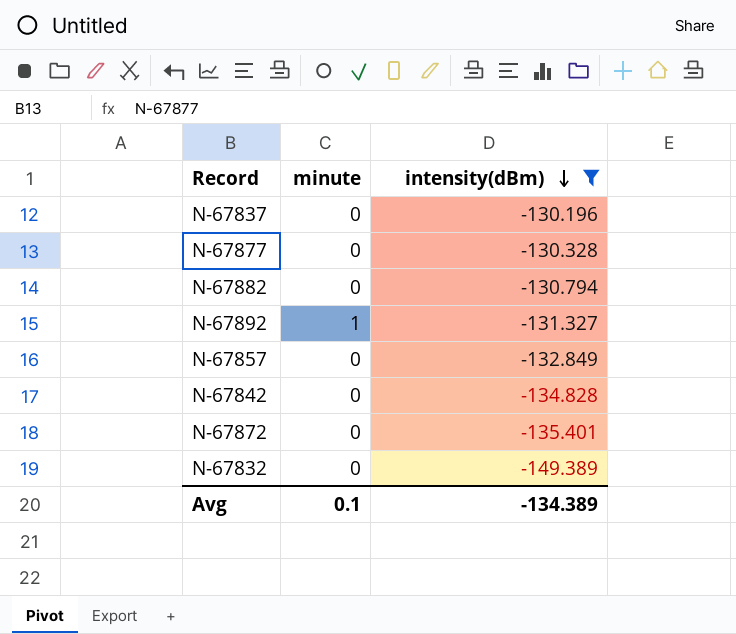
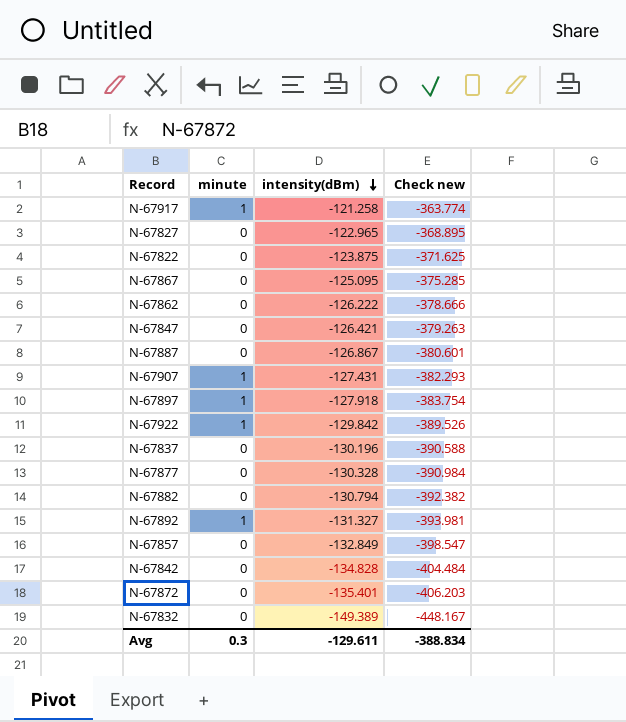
filter: intensity(dBm) <= -130.196 -> none
column Check new | formula: none -> [intensity(dBm)] * 3
Avg | minute: 0.1 -> 0.3
Avg | intensity(dBm): -134.389 -> -129.611

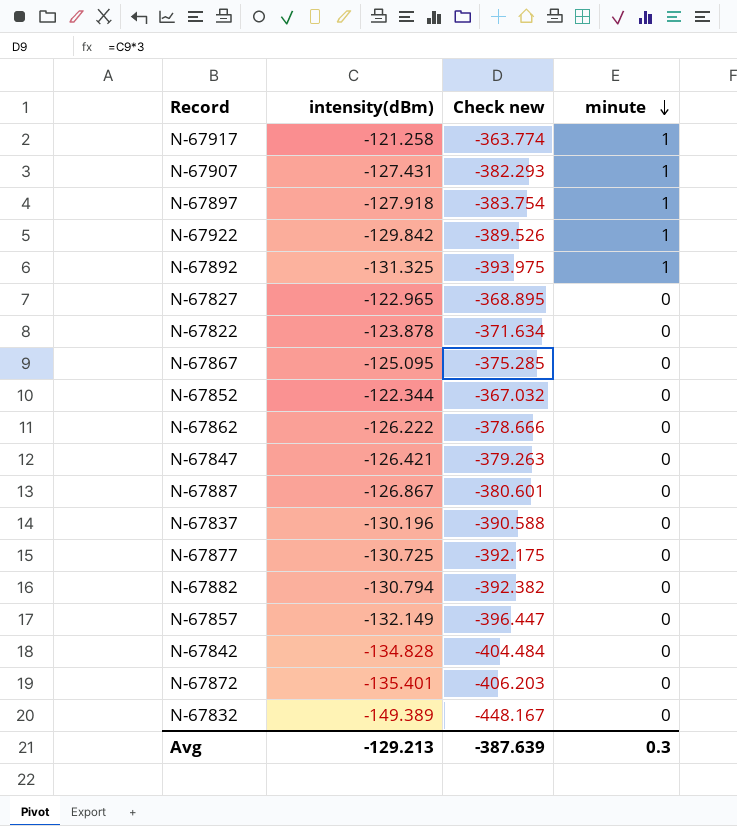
row order: intensity(dBm) descending -> minute descending
column minute | position: 2 -> 4
N-67892 | intensity(dBm): -131.327 -> -131.325
N-67892 | Check new: -393.981 -> -393.975
N-67822 | intensity(dBm): -123.875 -> -123.878
N-67822 | Check new: -371.625 -> -371.634
row N-67852: none -> -122.344 | -367.032 | 0
N-67877 | intensity(dBm): -130.328 -> -130.725
N-67877 | Check new: -390.984 -> -392.175
N-67857 | intensity(dBm): -132.849 -> -132.149
N-67857 | Check new: -398.547 -> -396.447
Avg | intensity(dBm): -129.611 -> -129.213
Avg | Check new: -388.834 -> -387.639

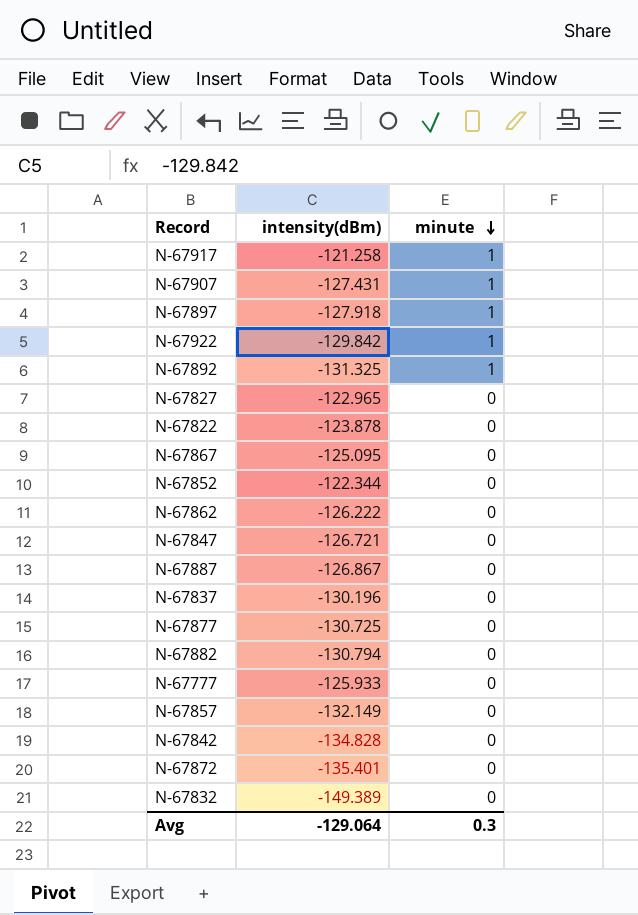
column Check new | formula: [intensity(dBm)] * 3 -> none
N-67847 | intensity(dBm): -126.421 -> -126.721
row N-67777: none -> -125.933 | 0
Avg | intensity(dBm): -129.213 -> -129.064

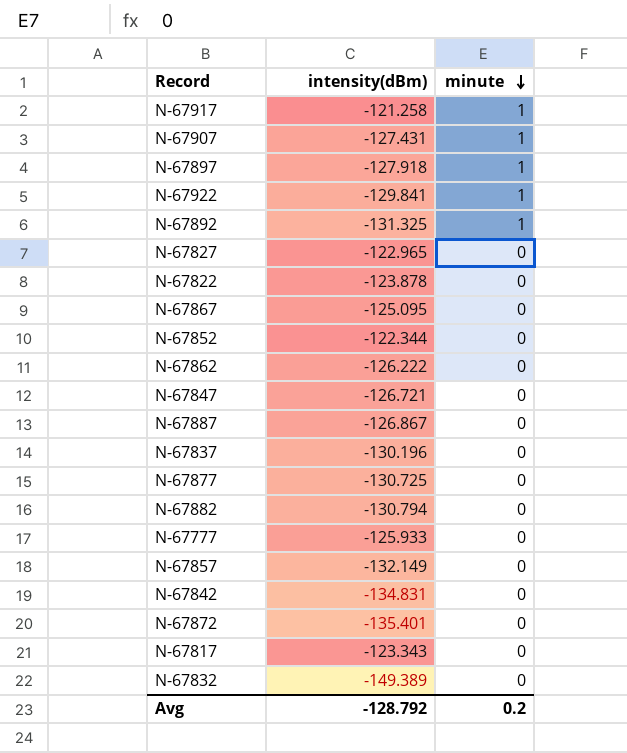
N-67922 | intensity(dBm): -129.842 -> -129.841
N-67842 | intensity(dBm): -134.828 -> -134.831
row N-67817: none -> -123.343 | 0
Avg | intensity(dBm): -129.064 -> -128.792
Avg | minute: 0.3 -> 0.2

